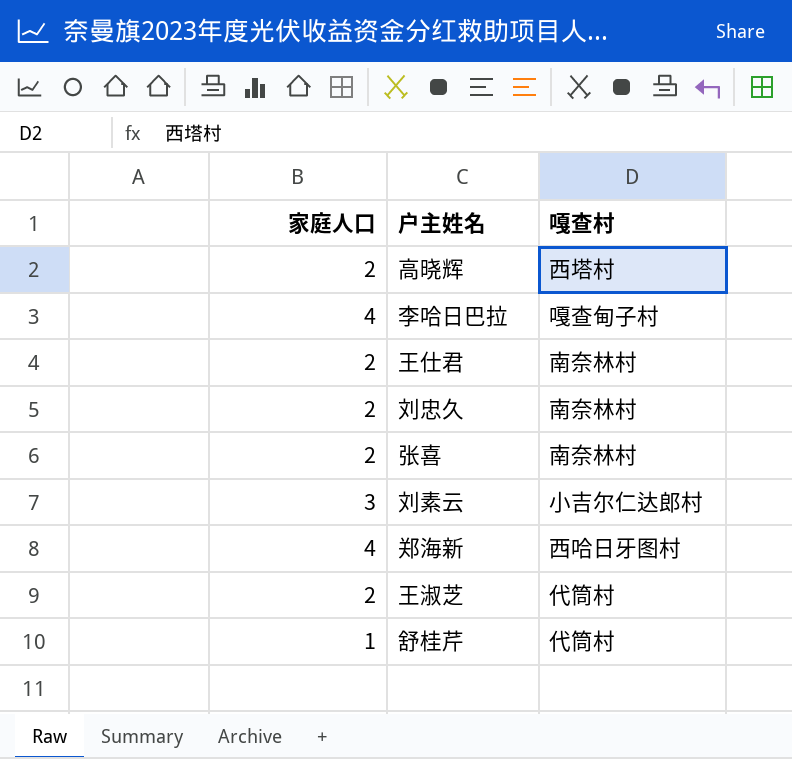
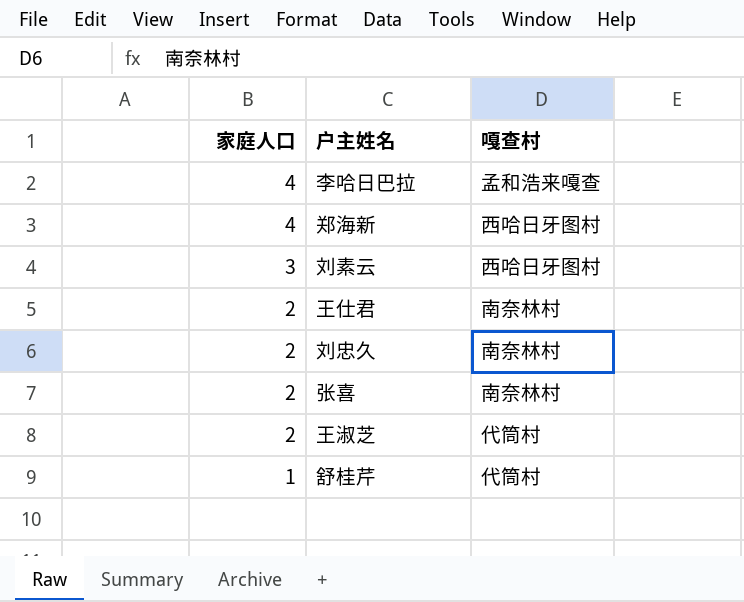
row order: none -> 家庭人口 descending
row 高晓辉: 2 | 西塔村 -> none
李哈日巴拉 | 嘎查村: 嘎查甸子村 -> 孟和浩来嘎查
刘素云 | 嘎查村: 小吉尔仁达郎村 -> 西哈日牙图村

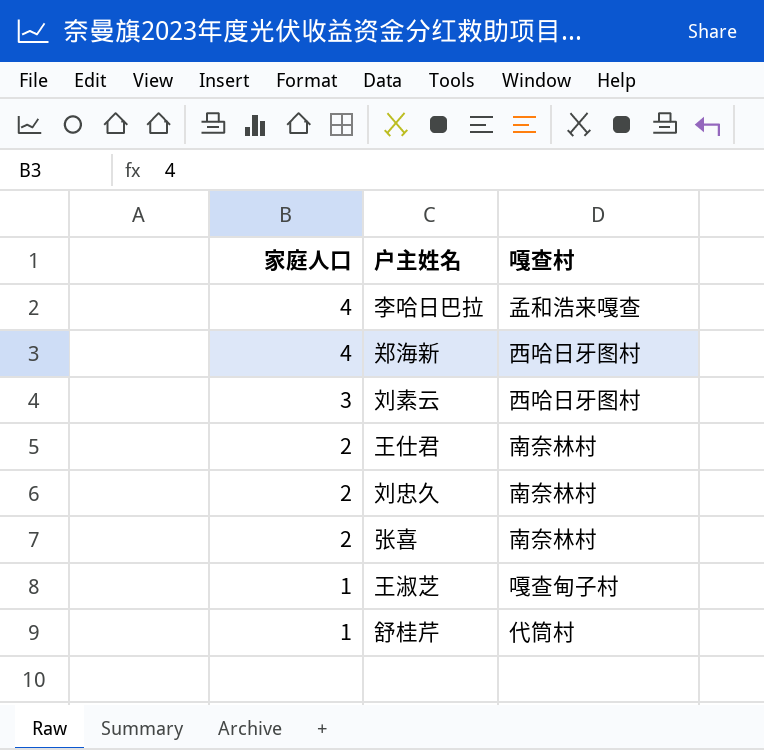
王淑芝 | 家庭人口: 2 -> 1
王淑芝 | 嘎查村: 代筒村 -> 嘎查甸子村

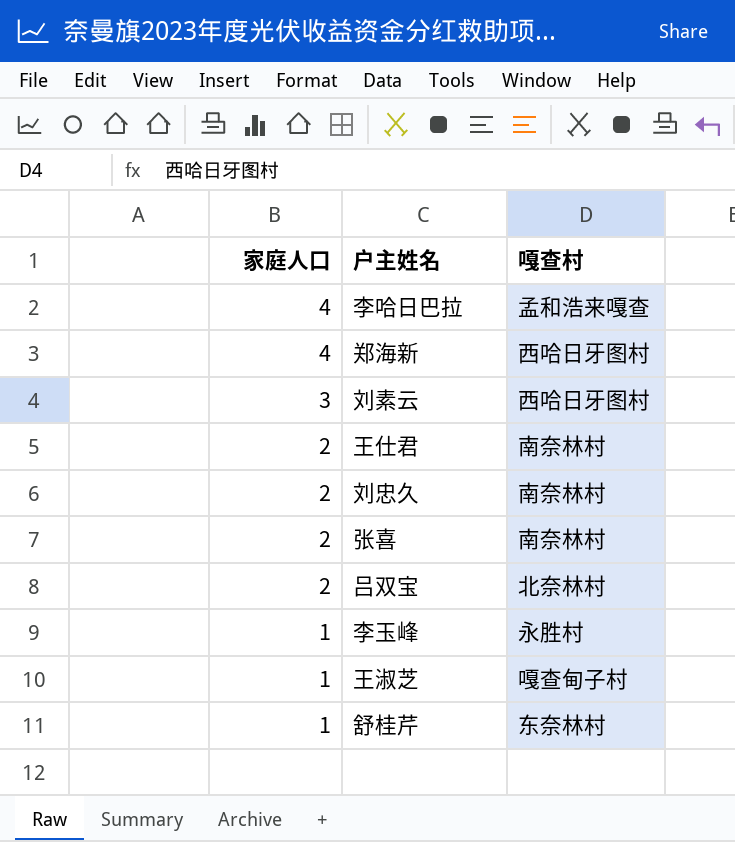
row 吕双宝: none -> 2 | 北奈林村
row 李玉峰: none -> 1 | 永胜村
舒桂芹 | 嘎查村: 代筒村 -> 东奈林村

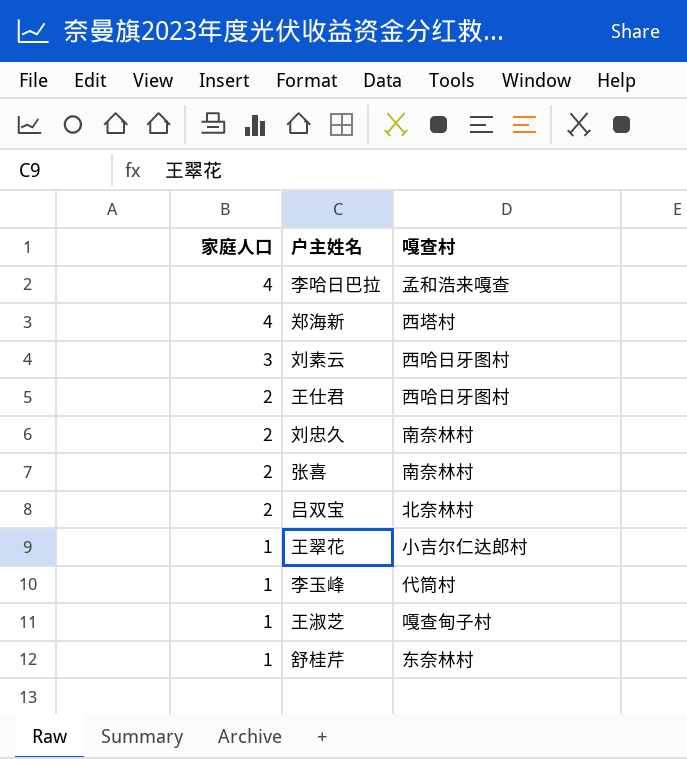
郑海新 | 嘎查村: 西哈日牙图村 -> 西塔村
王仕君 | 嘎查村: 南奈林村 -> 西哈日牙图村
row 王翠花: none -> 1 | 小吉尔仁达郎村
李玉峰 | 嘎查村: 永胜村 -> 代筒村

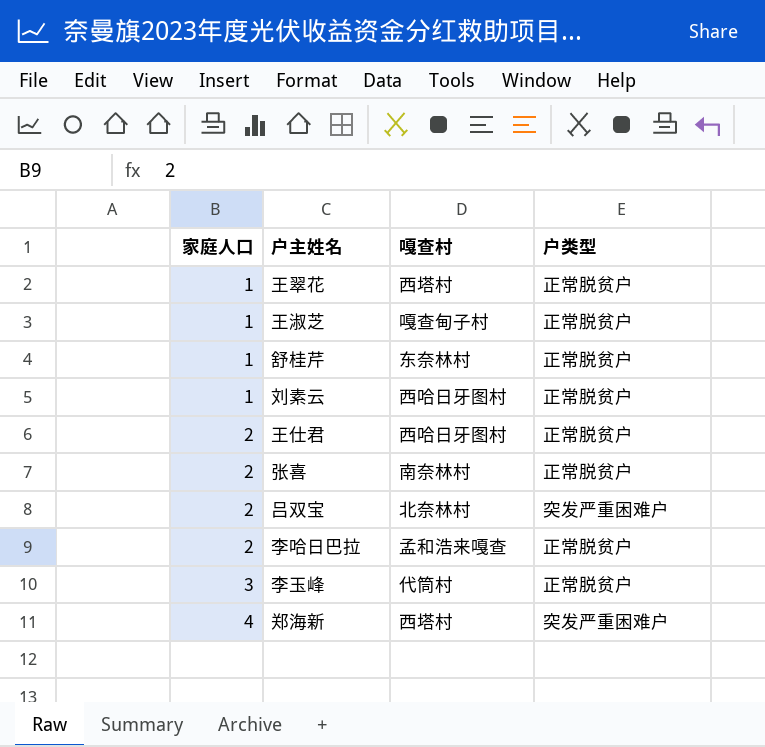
row order: 家庭人口 descending -> 家庭人口 ascending
column 户类型 | position: none -> 4
row 刘忠久: 2 | 南奈林村 -> none
王翠花 | 嘎查村: 小吉尔仁达郎村 -> 西塔村
刘素云 | 家庭人口: 3 -> 1
李哈日巴拉 | 家庭人口: 4 -> 2
李玉峰 | 家庭人口: 1 -> 3

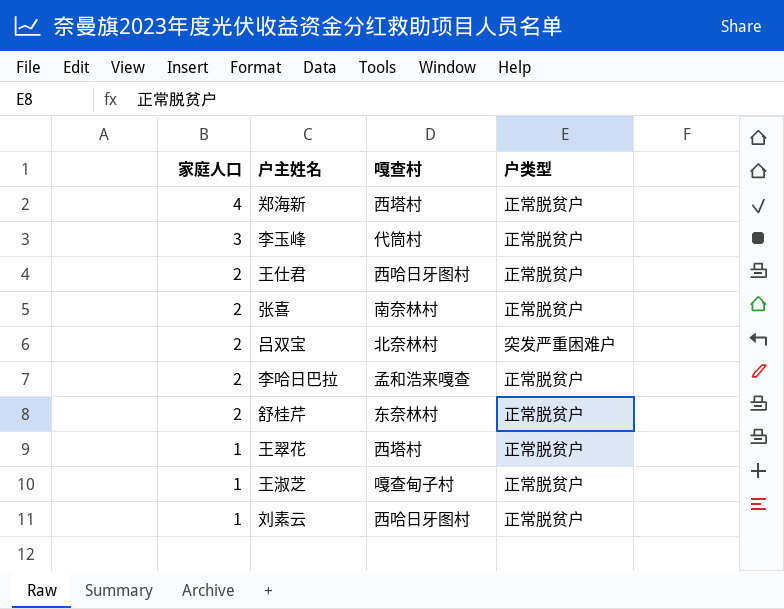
row order: 家庭人口 ascending -> 家庭人口 descending
郑海新 | 户类型: 突发严重困难户 -> 正常脱贫户
舒桂芹 | 家庭人口: 1 -> 2

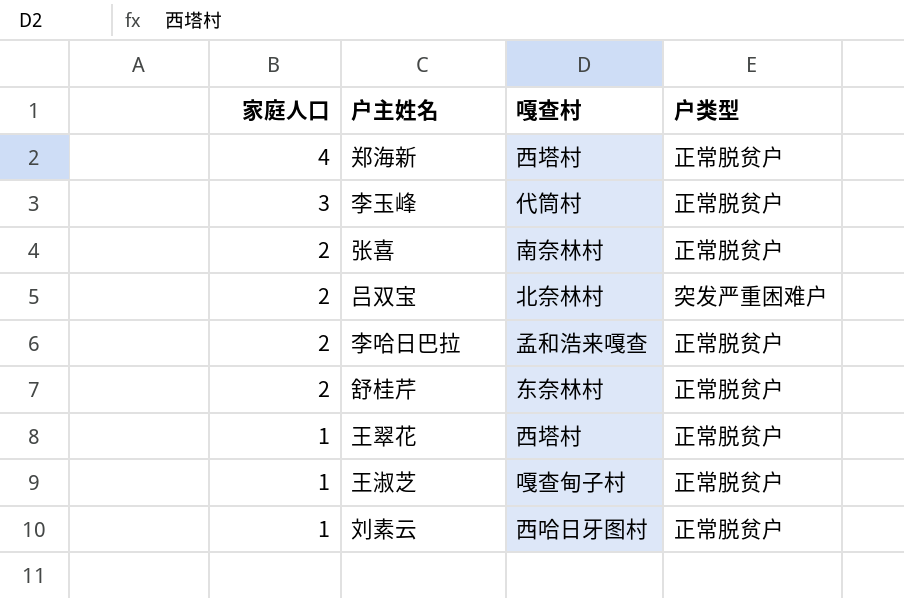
row 王仕君: 2 | 西哈日牙图村 | 正常脱贫户 -> none

